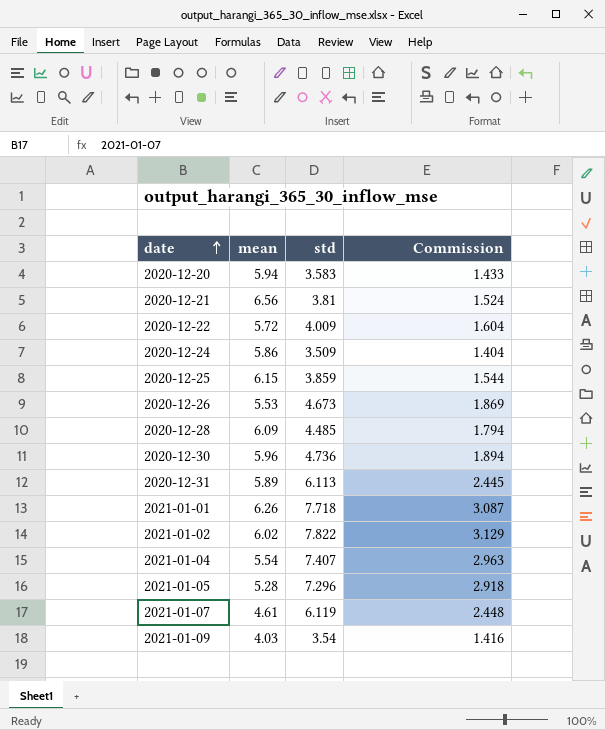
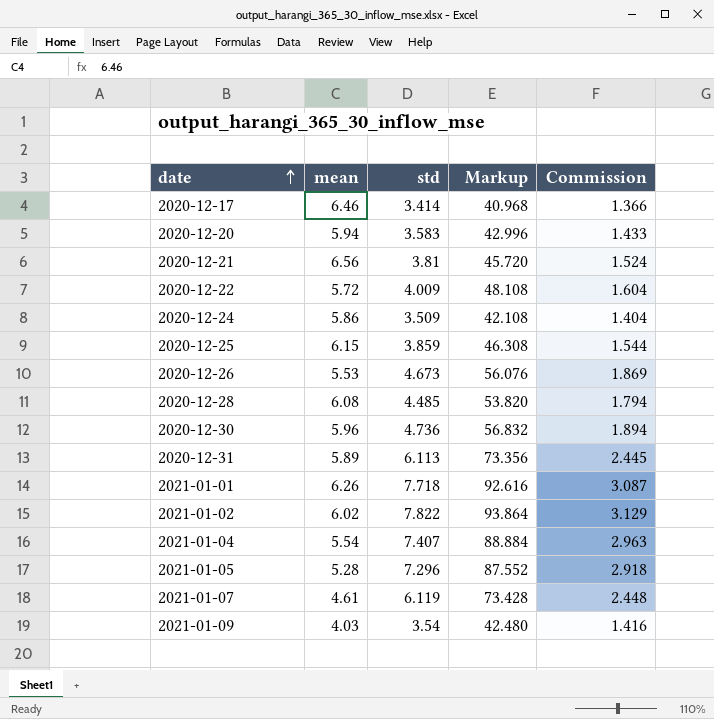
column Markup | formula: none -> [std] * 12
row 2020-12-17: none -> 6.46 | 3.414 | 40.968 | 1.366
2020-12-28 | mean: 6.09 -> 6.08

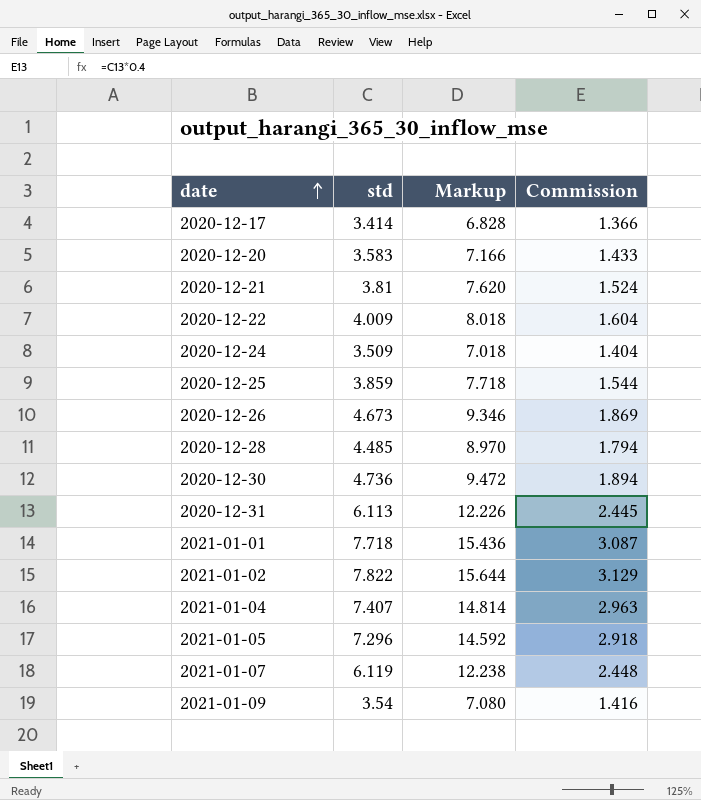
column mean | position: 2 -> none
column Markup | formula: [std] * 12 -> [std] * 2

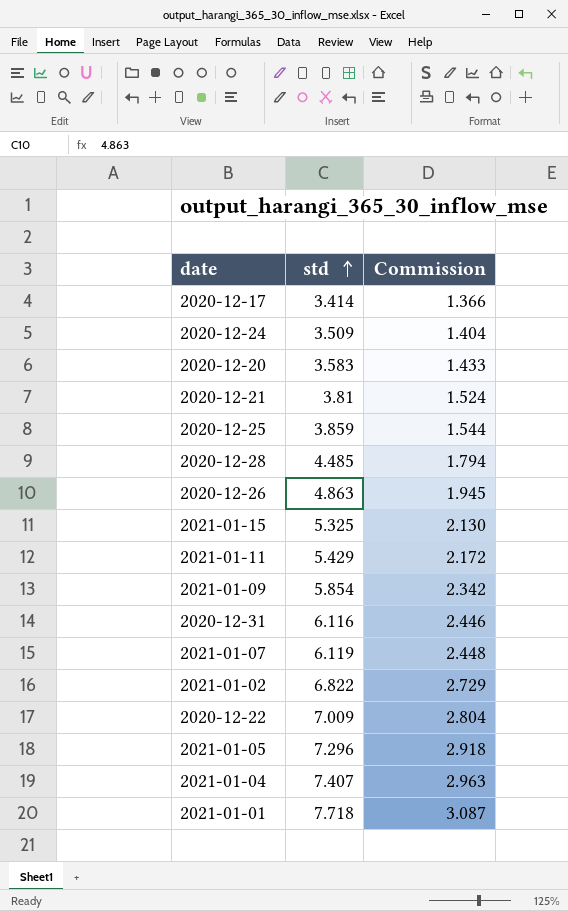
row order: date ascending -> std ascending
column Markup | formula: [std] * 2 -> none
row 2020-12-30: 4.736 | 9.472 | 1.894 -> none
2020-12-26 | std: 4.673 -> 4.863
2020-12-26 | Commission: 1.869 -> 1.945
row 2021-01-15: none -> 5.325 | 2.130
row 2021-01-11: none -> 5.429 | 2.172
2021-01-09 | std: 3.54 -> 5.854
2021-01-09 | Commission: 1.416 -> 2.342
2020-12-31 | std: 6.113 -> 6.116
2020-12-31 | Commission: 2.445 -> 2.446
2021-01-02 | std: 7.822 -> 6.822
2021-01-02 | Commission: 3.129 -> 2.729
2020-12-22 | std: 4.009 -> 7.009
2020-12-22 | Commission: 1.604 -> 2.804

